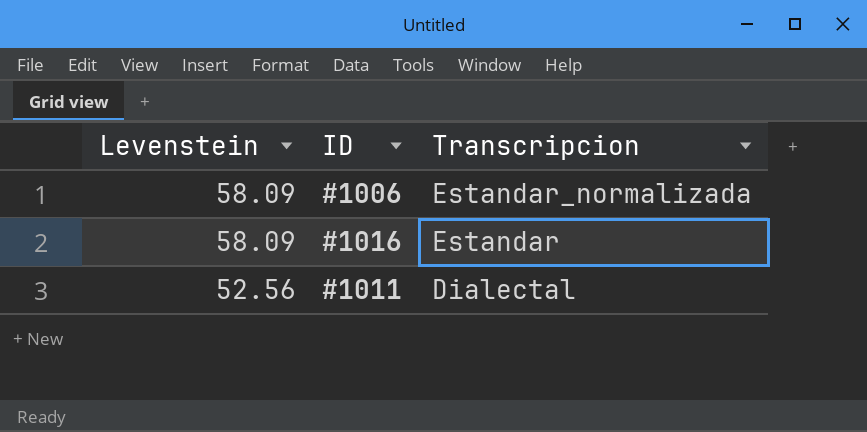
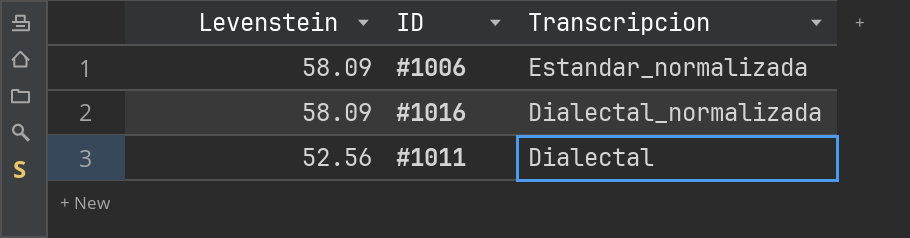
#1016 | Transcripcion: Estandar -> Dialectal_normalizada

